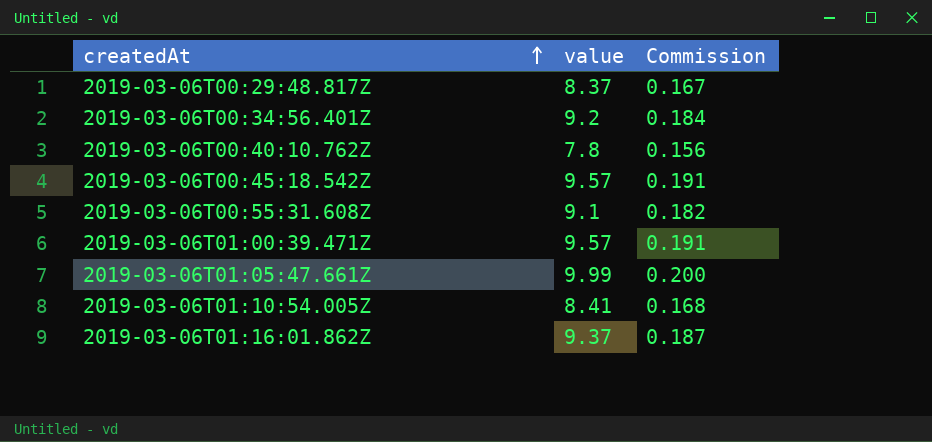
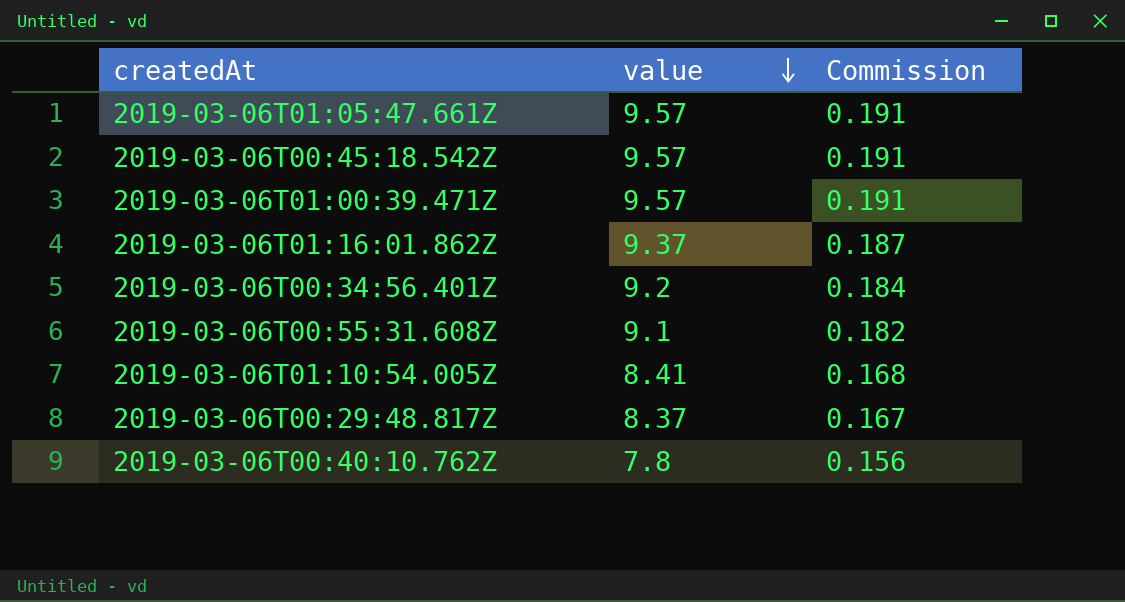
row order: createdAt ascending -> value descending
2019-03-06T01:05:47.661Z | value: 9.99 -> 9.57
2019-03-06T01:05:47.661Z | Commission: 0.200 -> 0.191

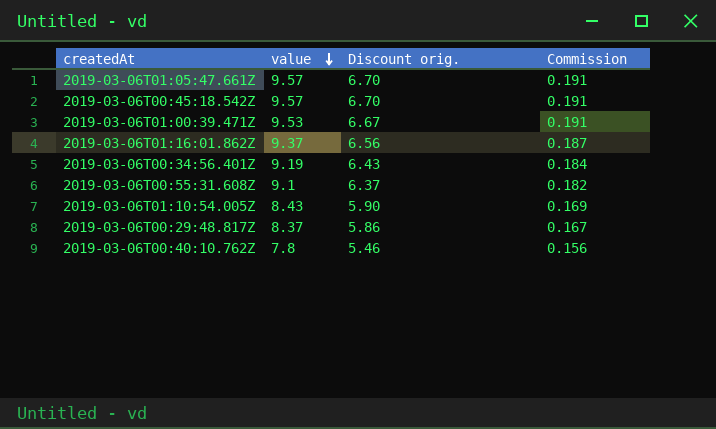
column Discount orig. | formula: none -> [value] * 0.7
2019-03-06T01:00:39.471Z | value: 9.57 -> 9.53
2019-03-06T00:34:56.401Z | value: 9.2 -> 9.19
2019-03-06T01:10:54.005Z | value: 8.41 -> 8.43
2019-03-06T01:10:54.005Z | Commission: 0.168 -> 0.169

